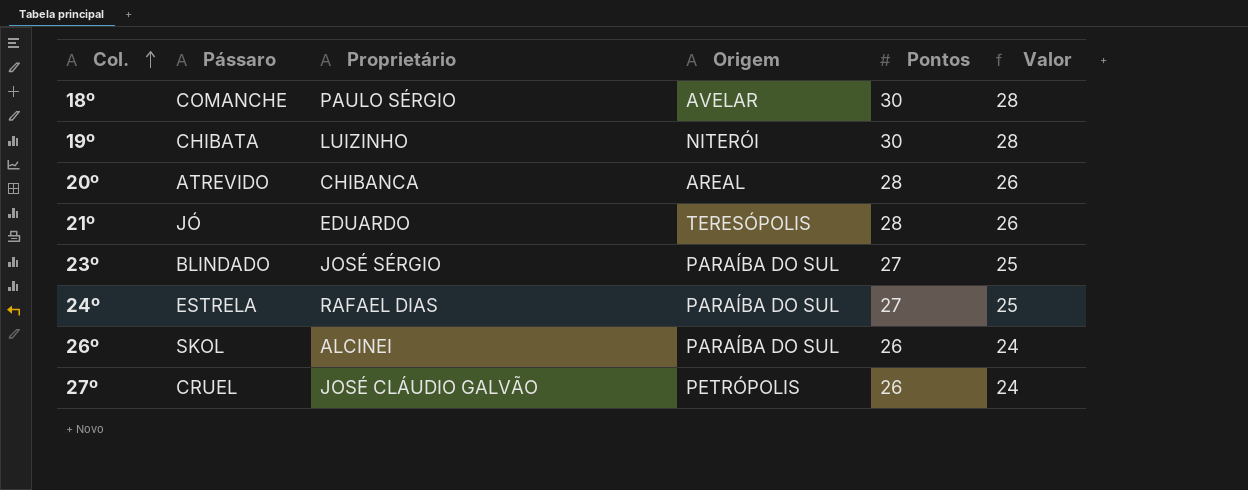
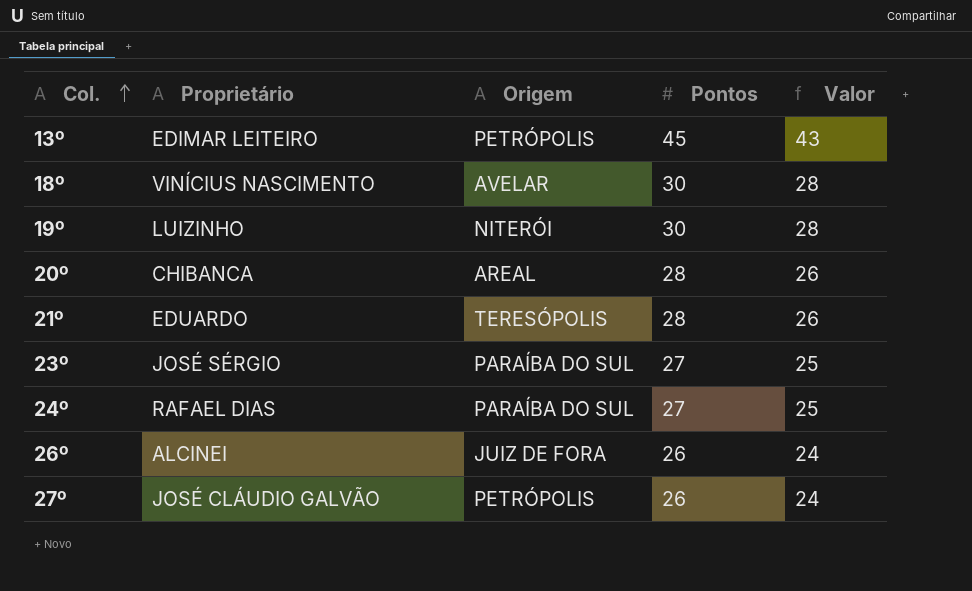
column Pássaro | position: 2 -> none
row 13º: none -> EDIMAR LEITEIRO | PETRÓPOLIS | 45 | 43
18º | Proprietário: PAULO SÉRGIO -> VINÍCIUS NASCIMENTO
26º | Origem: PARAÍBA DO SUL -> JUIZ DE FORA

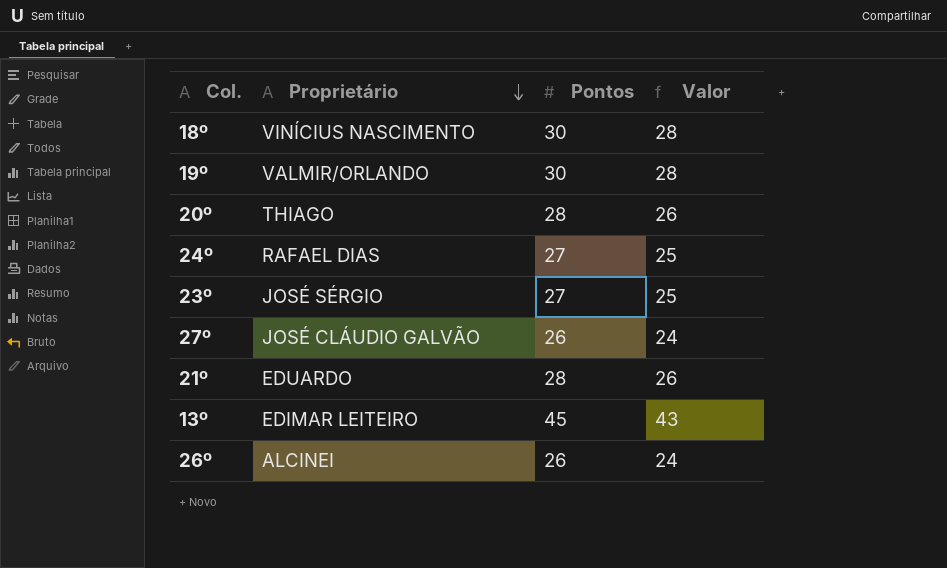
row order: Col. ascending -> Proprietário descending
column Origem | position: 3 -> none
19º | Proprietário: LUIZINHO -> VALMIR/ORLANDO
20º | Proprietário: CHIBANCA -> THIAGO

